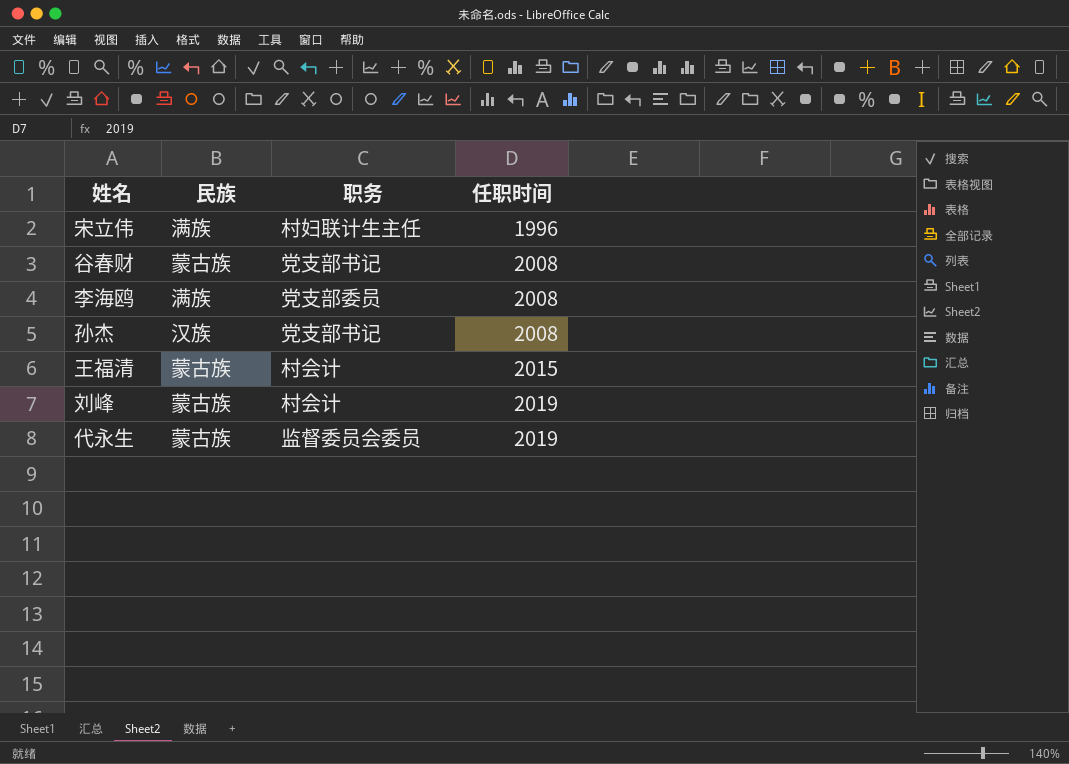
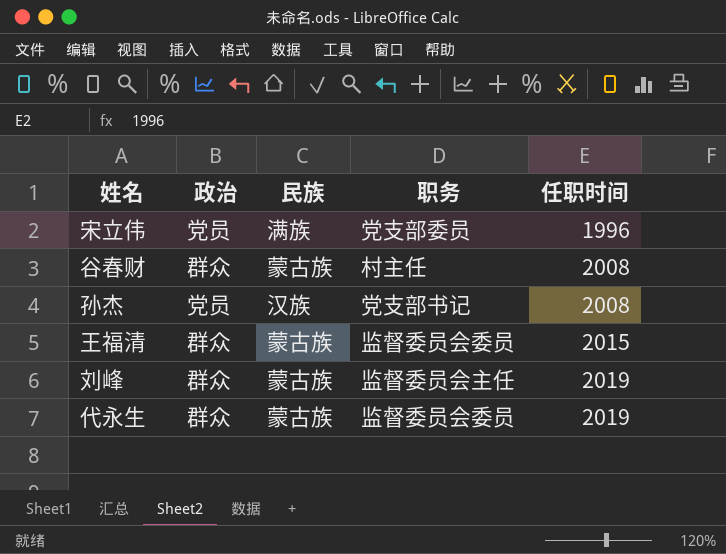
column 政治 | position: none -> 2
row 李海鸥: 满族 | 党支部委员 | 2008 -> none
宋立伟 | 职务: 村妇联计生主任 -> 党支部委员
谷春财 | 职务: 党支部书记 -> 村主任
王福清 | 职务: 村会计 -> 监督委员会委员
刘峰 | 职务: 村会计 -> 监督委员会主任

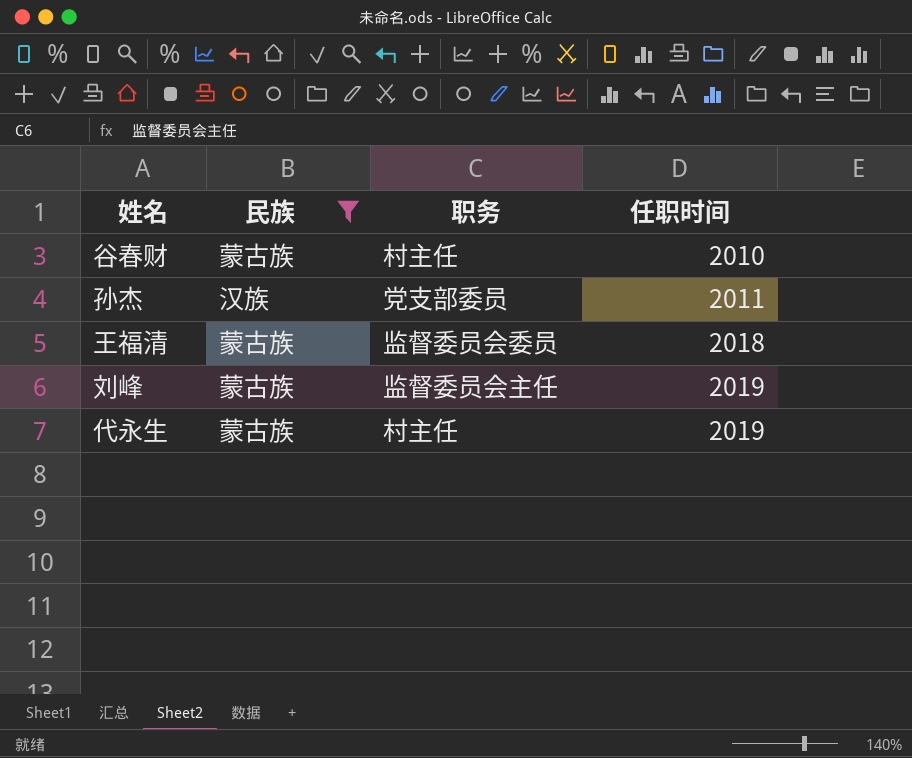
filter: none -> 民族 != 满族
column 政治 | position: 2 -> none
谷春财 | 任职时间: 2008 -> 2010
孙杰 | 职务: 党支部书记 -> 党支部委员
孙杰 | 任职时间: 2008 -> 2011
王福清 | 任职时间: 2015 -> 2018
代永生 | 职务: 监督委员会委员 -> 村主任

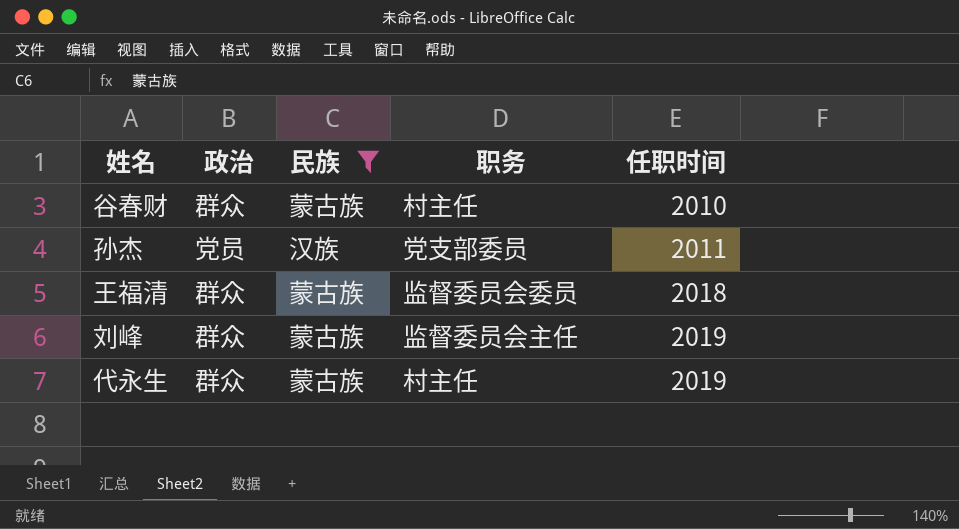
column 政治 | position: none -> 2

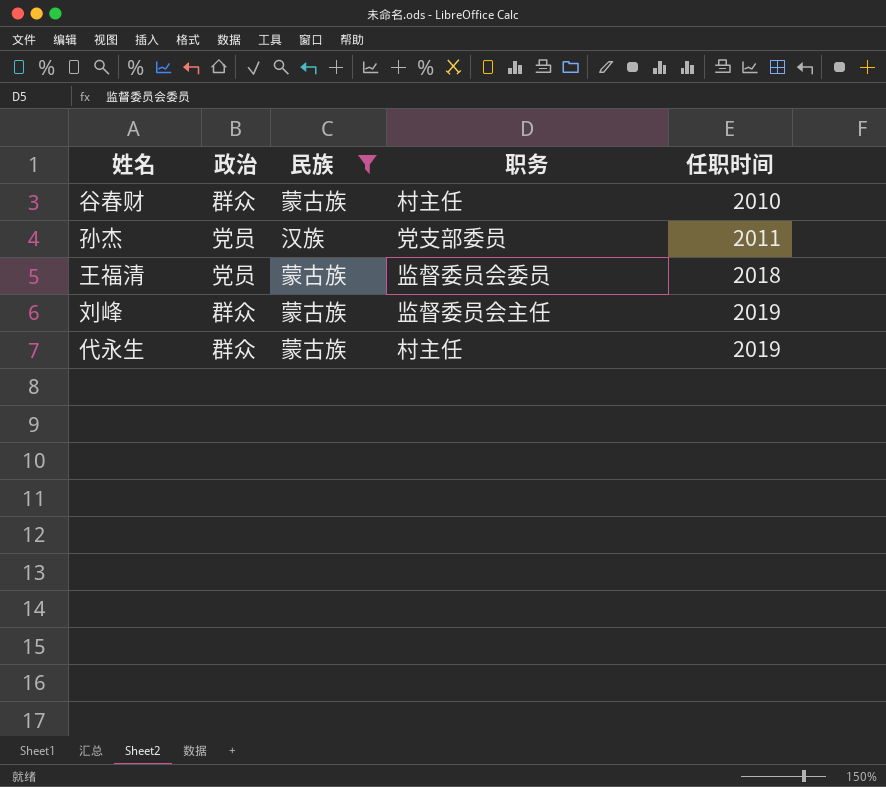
王福清 | 政治: 群众 -> 党员

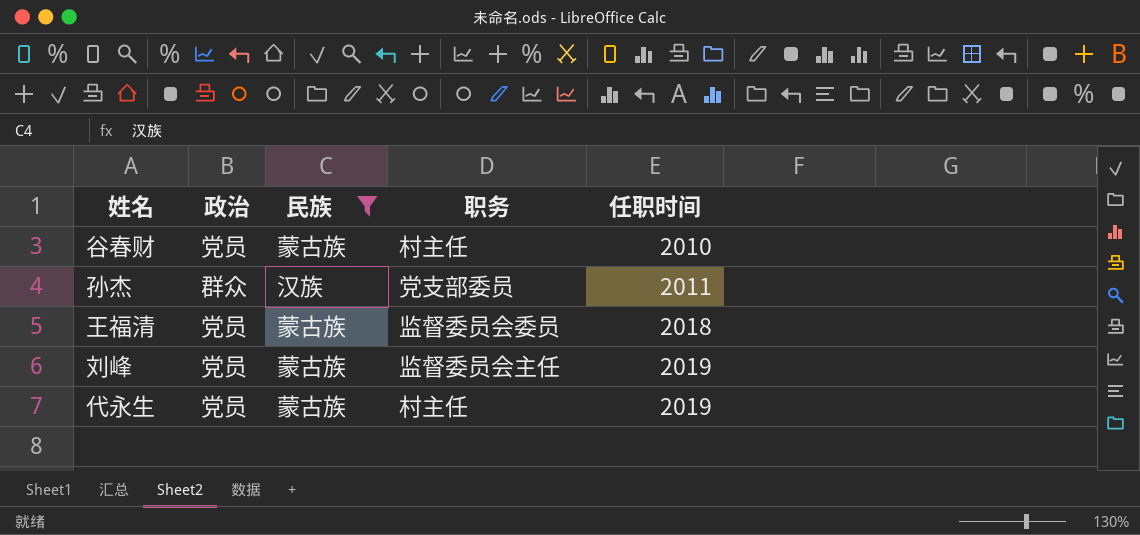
谷春财 | 政治: 群众 -> 党员
孙杰 | 政治: 党员 -> 群众
刘峰 | 政治: 群众 -> 党员
代永生 | 政治: 群众 -> 党员

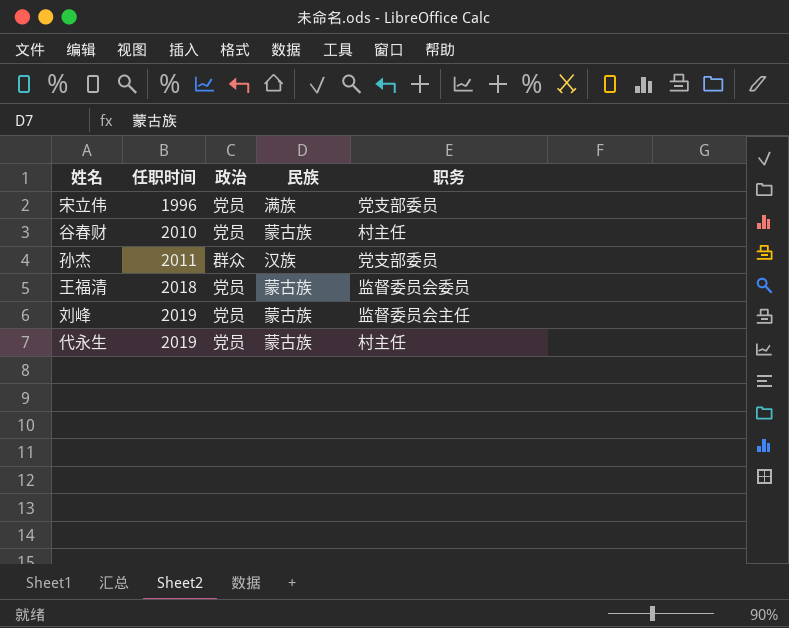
filter: 民族 != 满族 -> none
column 任职时间 | position: 5 -> 2

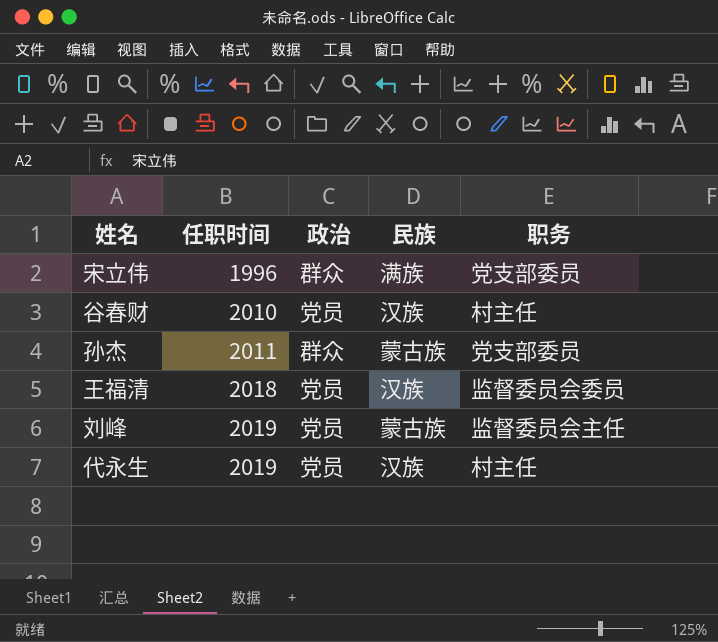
宋立伟 | 政治: 党员 -> 群众
谷春财 | 民族: 蒙古族 -> 汉族
孙杰 | 民族: 汉族 -> 蒙古族
王福清 | 民族: 蒙古族 -> 汉族
代永生 | 民族: 蒙古族 -> 汉族

